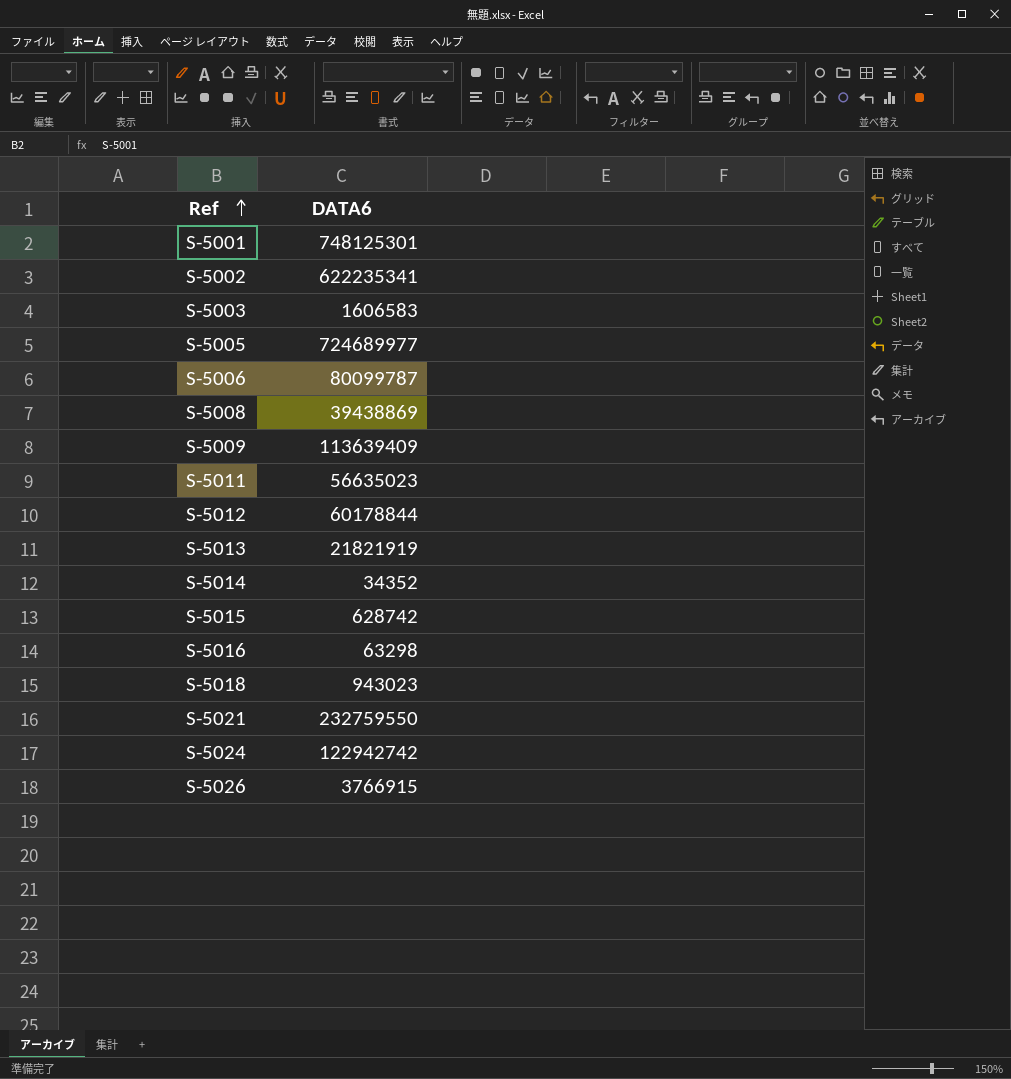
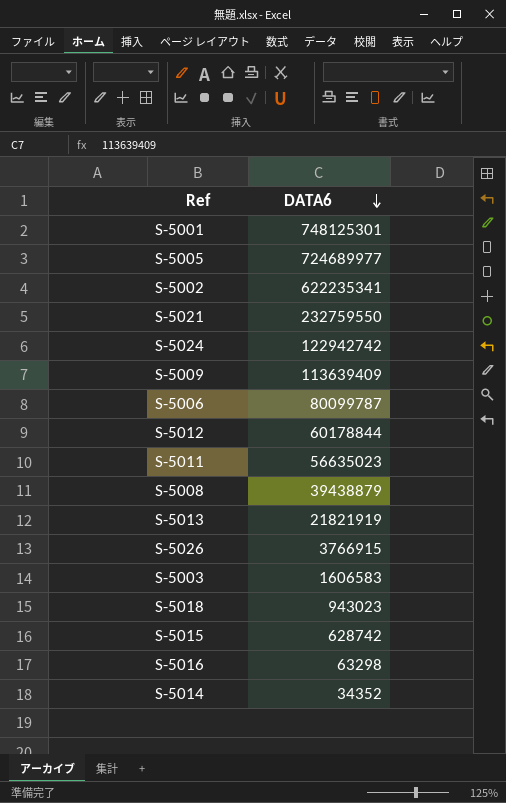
row order: Ref ascending -> DATA6 descending
S-5008 | DATA6: 39438869 -> 39438879

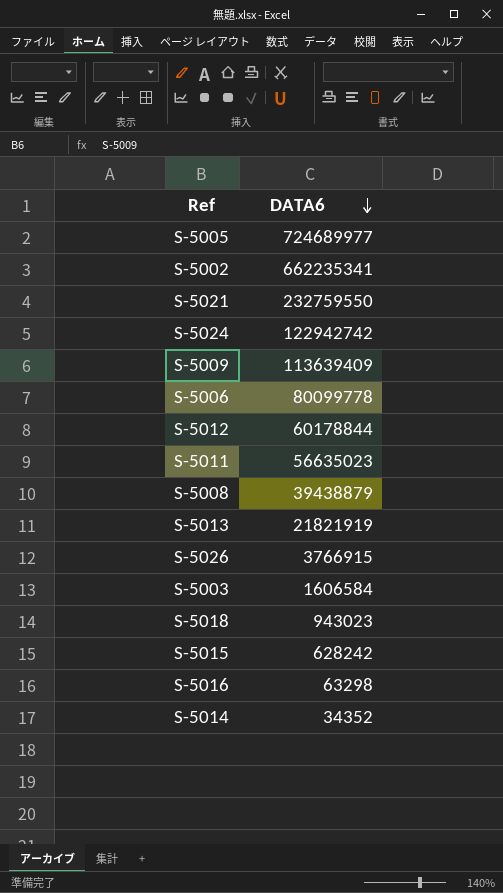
row S-5001: 748125301 -> none
S-5002 | DATA6: 622235341 -> 662235341
S-5006 | DATA6: 80099787 -> 80099778
S-5003 | DATA6: 1606583 -> 1606584
S-5015 | DATA6: 628742 -> 628242

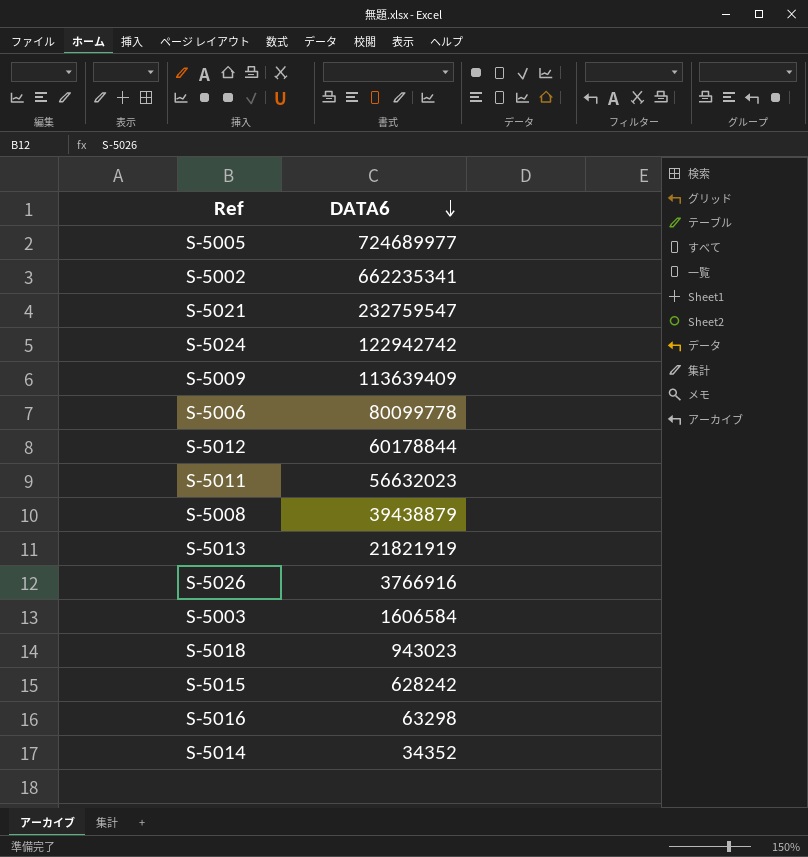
S-5021 | DATA6: 232759550 -> 232759547
S-5011 | DATA6: 56635023 -> 56632023
S-5026 | DATA6: 3766915 -> 3766916

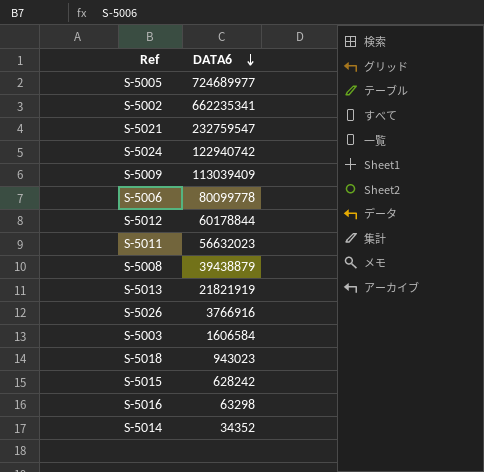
S-5024 | DATA6: 122942742 -> 122940742
S-5009 | DATA6: 113639409 -> 113039409

